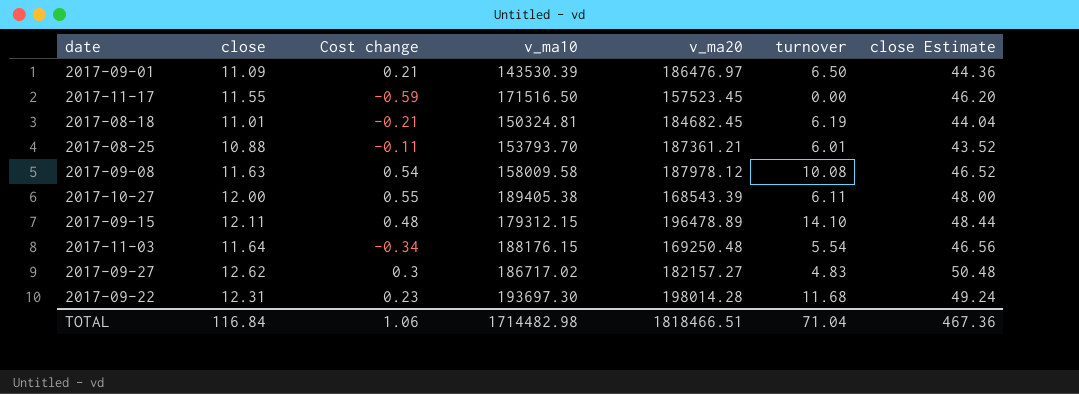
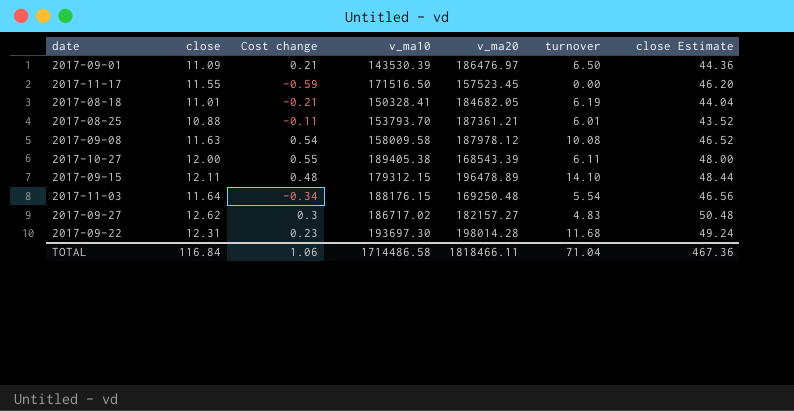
2017-08-18 | v_ma10: 150324.81 -> 150328.41
2017-08-18 | v_ma20: 184682.45 -> 184682.05
TOTAL | v_ma10: 1714482.98 -> 1714486.58
TOTAL | v_ma20: 1818466.51 -> 1818466.11

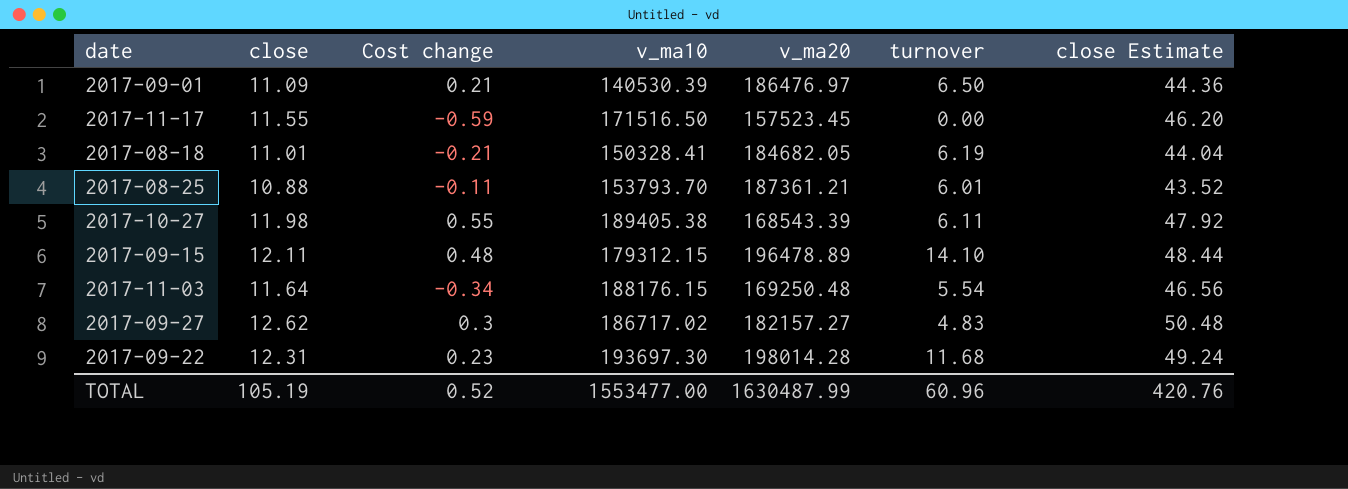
row 2017-09-08: 11.63 | 0.54 | 158009.58 | 187978.12 | 10.08 | 46.52 -> none
2017-09-01 | v_ma10: 143530.39 -> 140530.39
2017-10-27 | close: 12.00 -> 11.98
2017-10-27 | close Estimate: 48.00 -> 47.92
TOTAL | close: 116.84 -> 105.19
TOTAL | Cost change: 1.06 -> 0.52
TOTAL | v_ma10: 1714486.58 -> 1553477.00
TOTAL | v_ma20: 1818466.11 -> 1630487.99
TOTAL | turnover: 71.04 -> 60.96
TOTAL | close Estimate: 467.36 -> 420.76

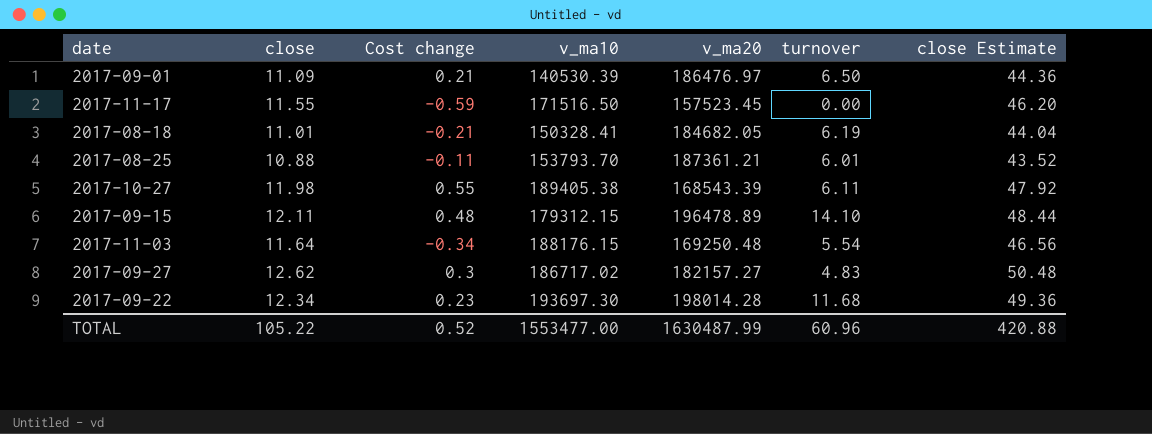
2017-09-22 | close: 12.31 -> 12.34
2017-09-22 | close Estimate: 49.24 -> 49.36
TOTAL | close: 105.19 -> 105.22
TOTAL | close Estimate: 420.76 -> 420.88

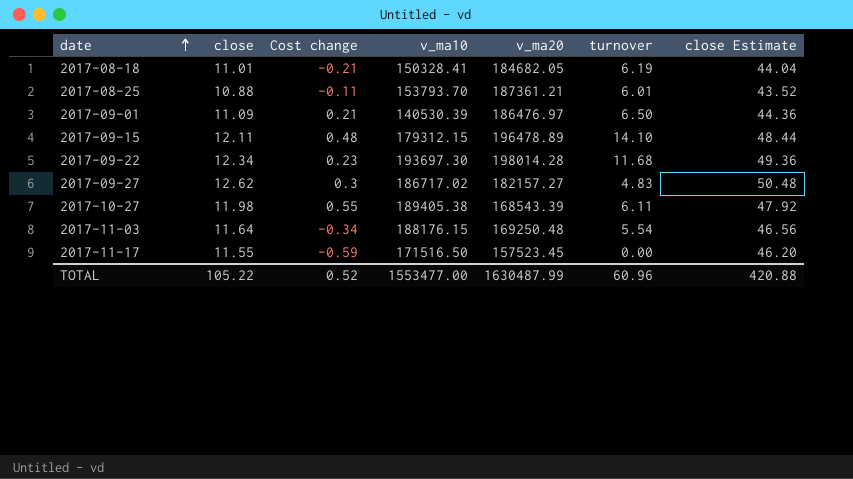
row order: none -> date ascending

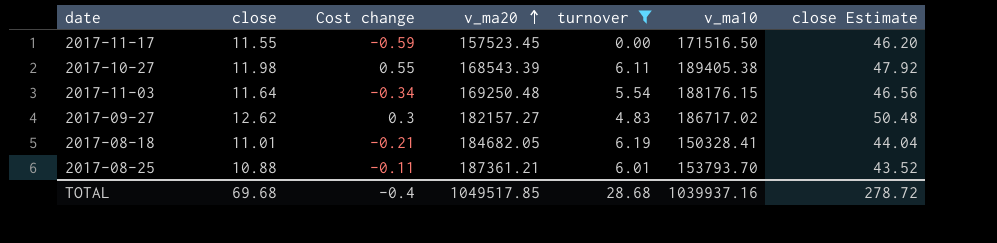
filter: none -> turnover <= 6.19
row order: date ascending -> v_ma20 ascending
column v_ma10 | position: 4 -> 6
TOTAL | close: 105.22 -> 69.68
TOTAL | Cost change: 0.52 -> -0.4
TOTAL | v_ma20: 1630487.99 -> 1049517.85
TOTAL | turnover: 60.96 -> 28.68
TOTAL | v_ma10: 1553477.00 -> 1039937.16
TOTAL | close Estimate: 420.88 -> 278.72

